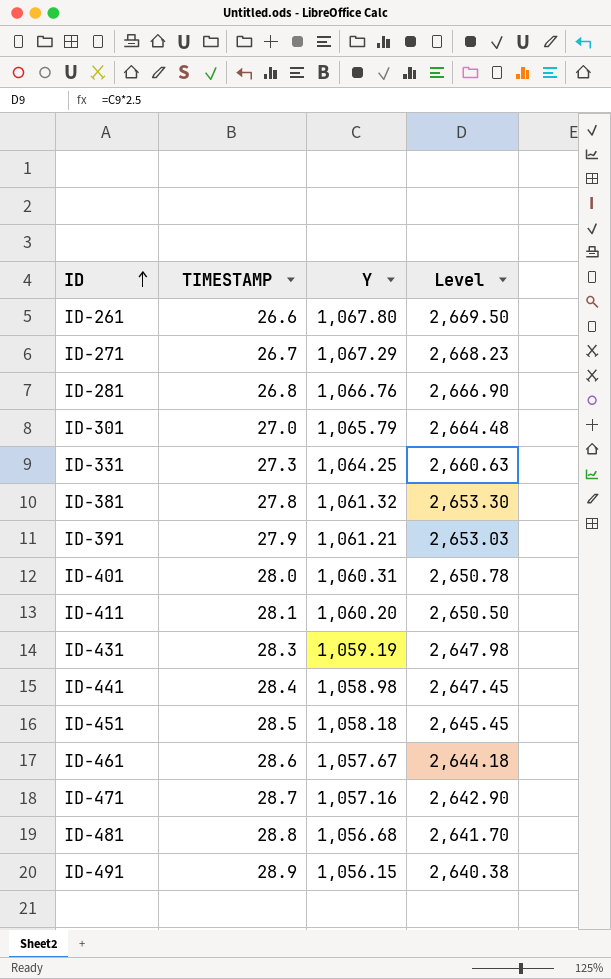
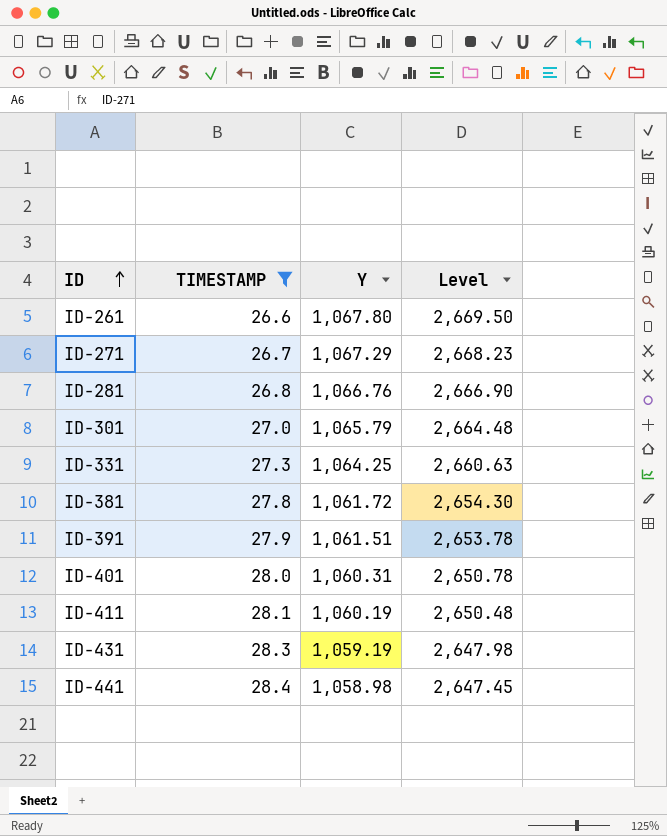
filter: none -> TIMESTAMP <= 28.4
ID-381 | Y: 1,061.32 -> 1,061.72
ID-381 | Level: 2,653.30 -> 2,654.30
ID-391 | Y: 1,061.21 -> 1,061.51
ID-391 | Level: 2,653.03 -> 2,653.78
ID-411 | Y: 1,060.20 -> 1,060.19
ID-411 | Level: 2,650.50 -> 2,650.48

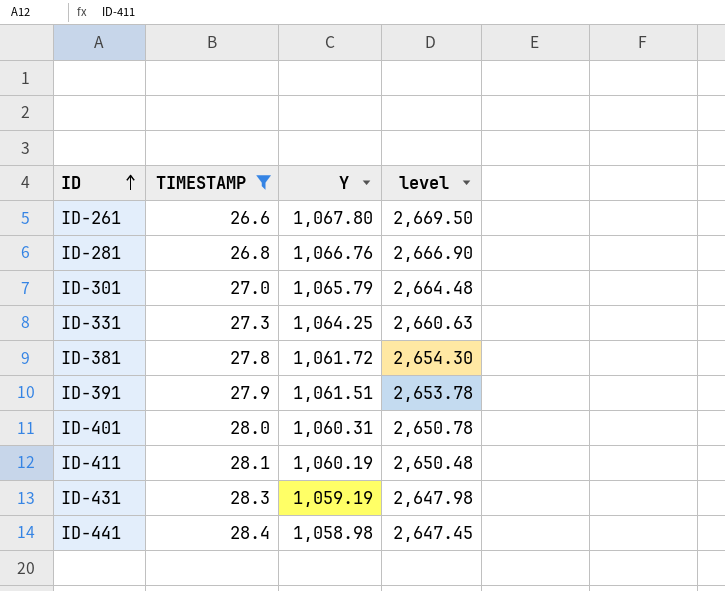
column name: Level -> level
row ID-271: 26.7 | 1,067.29 | 2,668.23 -> none

